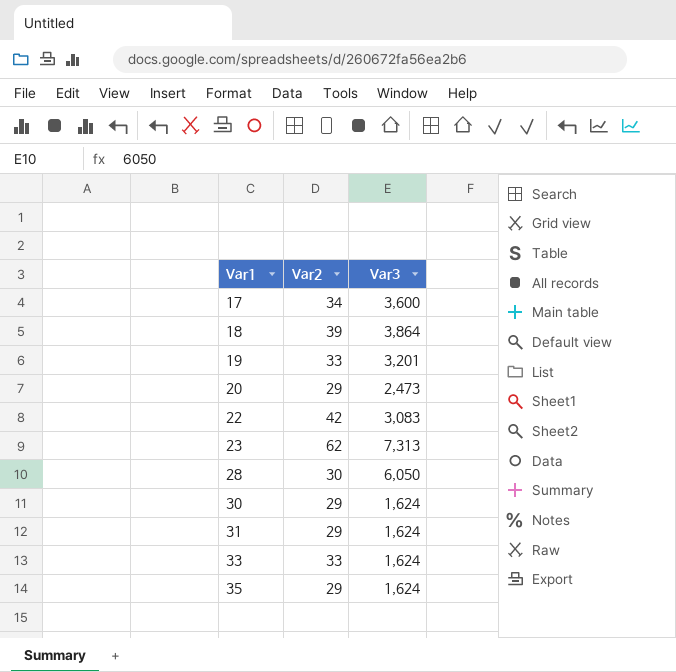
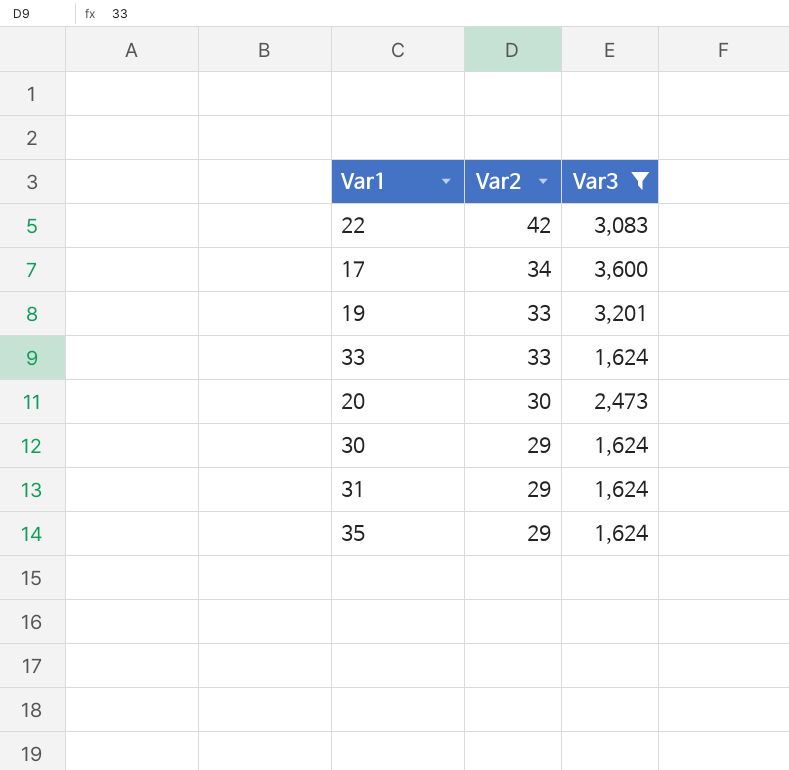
filter: none -> Var3 <= 3,600
row order: Var1 ascending -> Var2 descending
20 | Var2: 29 -> 30

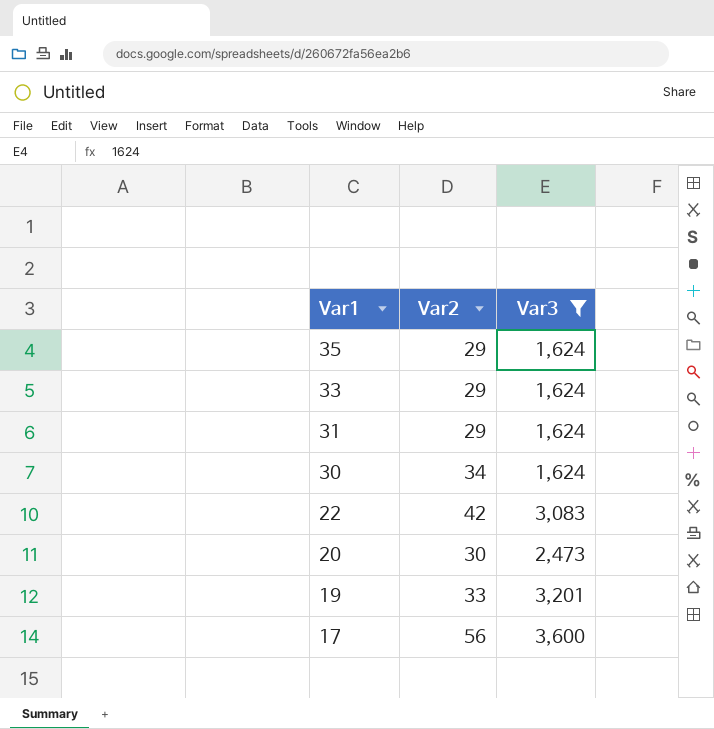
row order: Var2 descending -> Var1 descending
33 | Var2: 33 -> 29
30 | Var2: 29 -> 34
17 | Var2: 34 -> 56

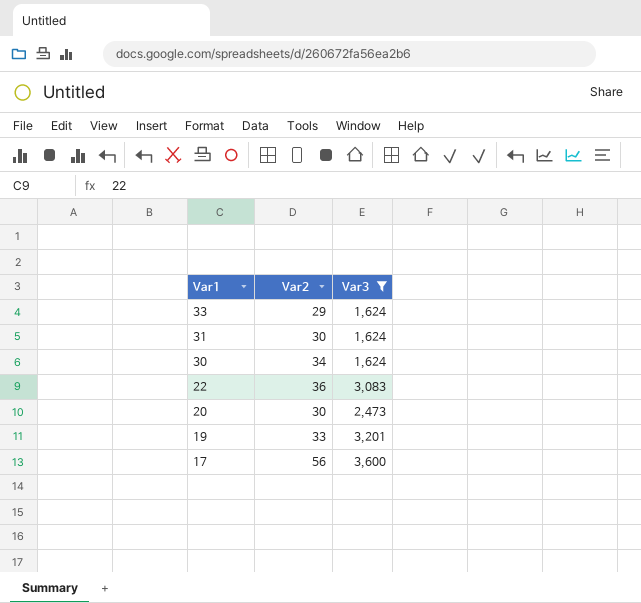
row 35: 29 | 1,624 -> none
31 | Var2: 29 -> 30
22 | Var2: 42 -> 36

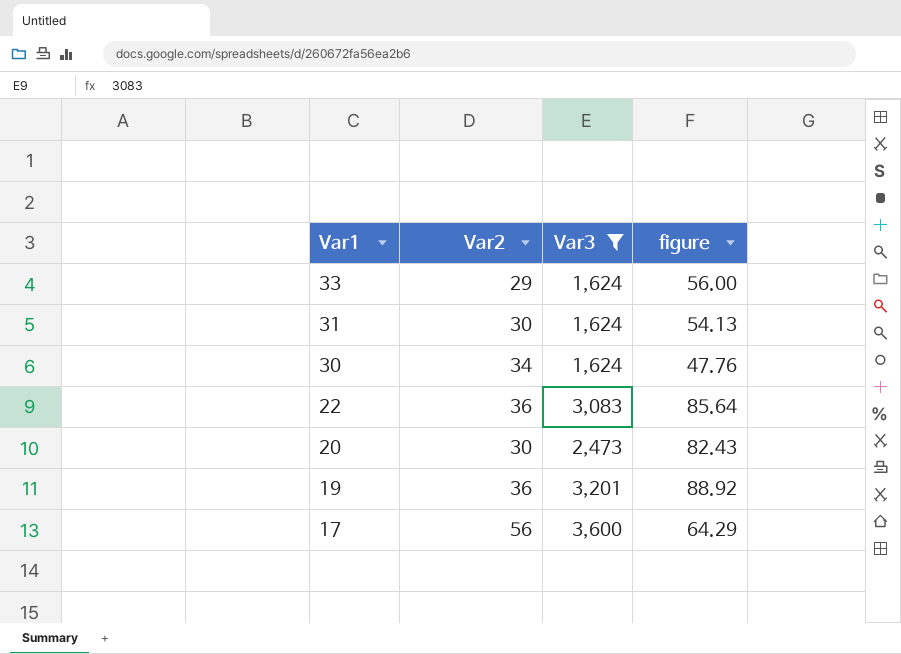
column figure | formula: none -> [Var3] / [Var2]
19 | Var2: 33 -> 36

